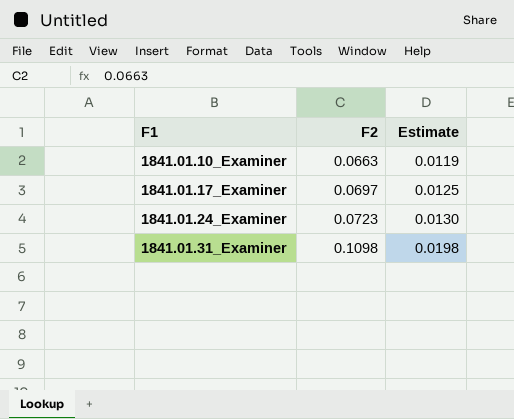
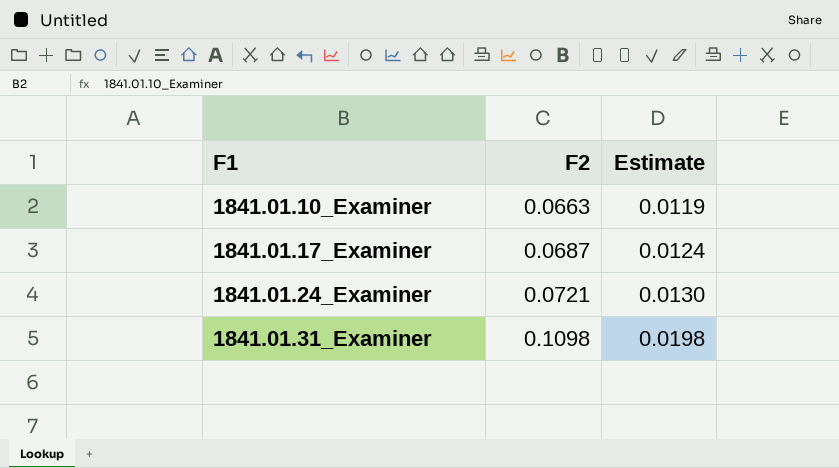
1841.01.17_Examiner | F2: 0.0697 -> 0.0687
1841.01.17_Examiner | Estimate: 0.0125 -> 0.0124
1841.01.24_Examiner | F2: 0.0723 -> 0.0721

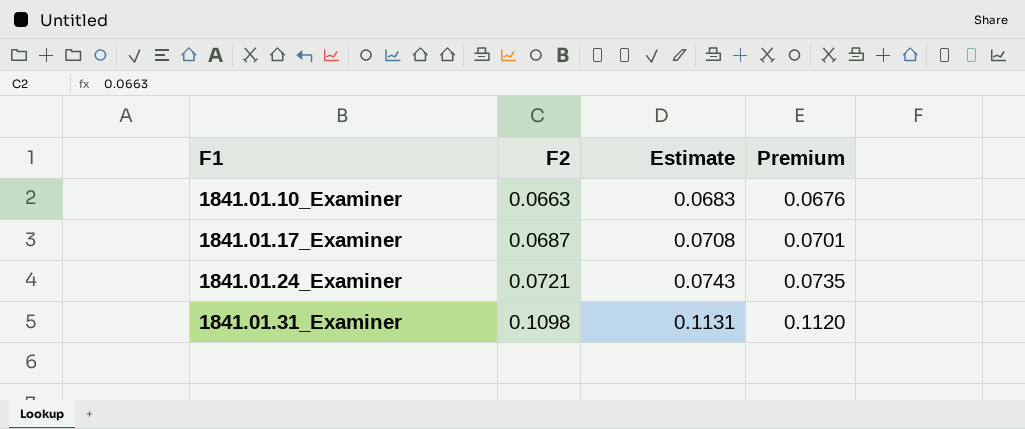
column Estimate | formula: [F2] * 0.18 -> [F2] * 1.03
column Premium | formula: none -> [F2] * 1.02

